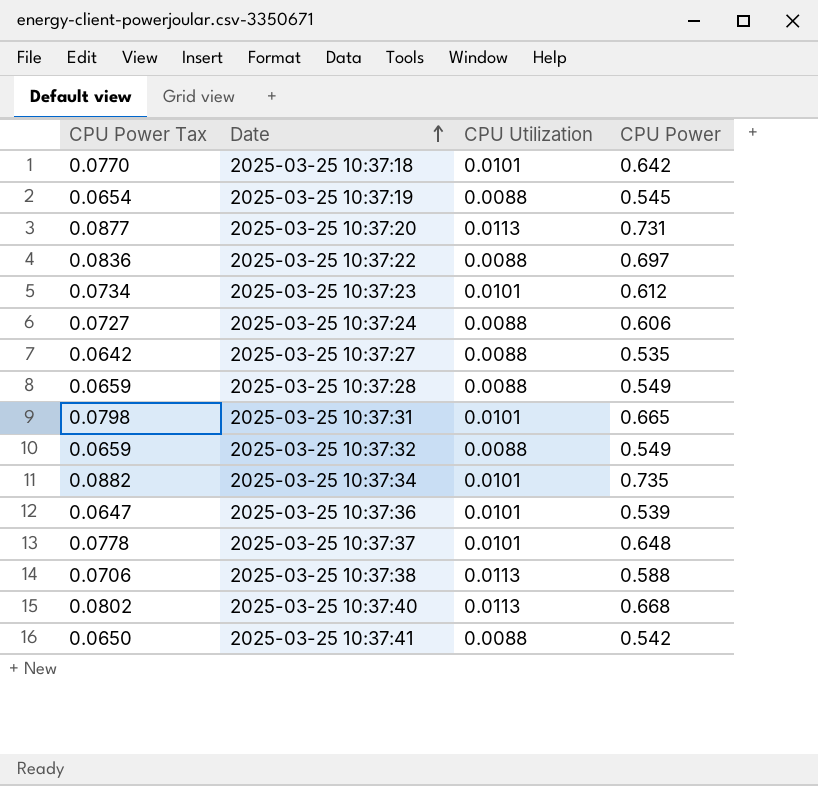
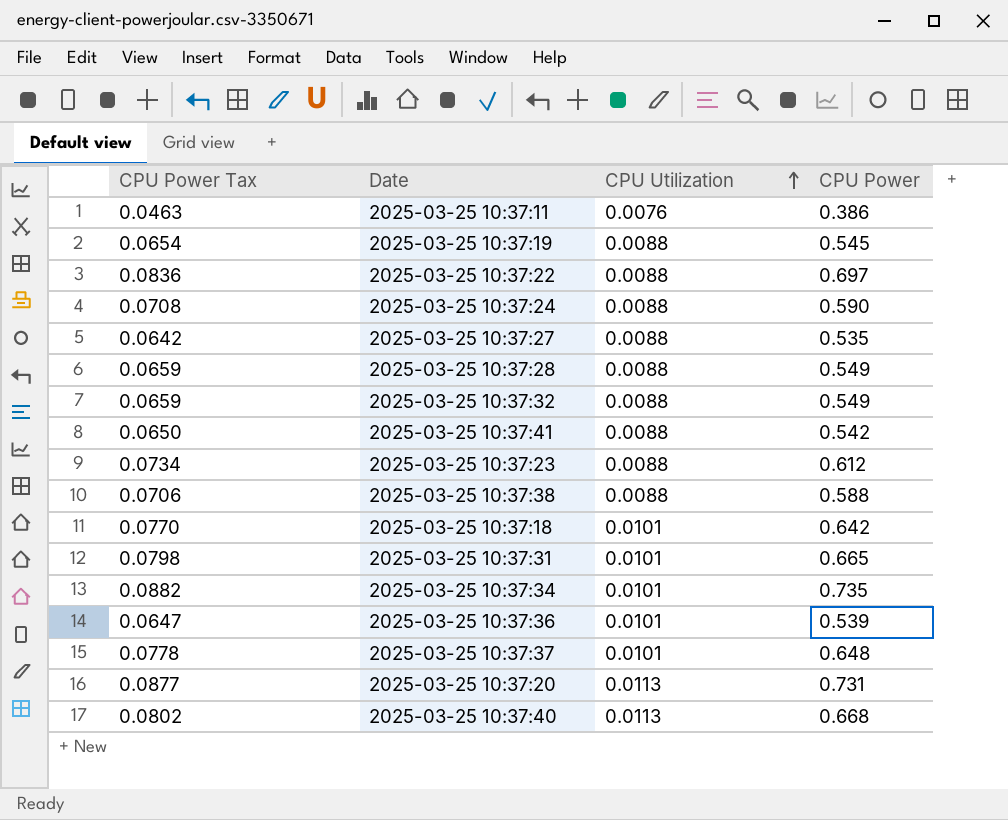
row order: Date ascending -> CPU Utilization ascending
row 2025-03-25 10:37:11: none -> 0.0463 | 0.0076 | 0.386
2025-03-25 10:37:24 | CPU Power Tax: 0.0727 -> 0.0708
2025-03-25 10:37:24 | CPU Power: 0.606 -> 0.590
2025-03-25 10:37:23 | CPU Utilization: 0.0101 -> 0.0088
2025-03-25 10:37:38 | CPU Utilization: 0.0113 -> 0.0088

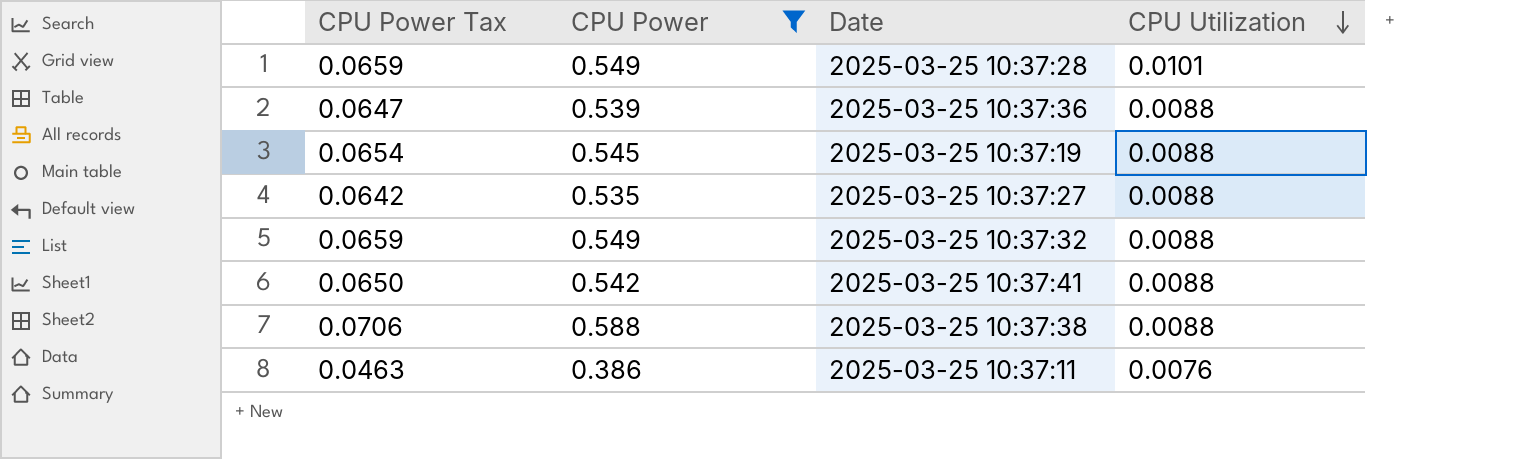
filter: none -> CPU Power <= 0.588
row order: CPU Utilization ascending -> CPU Utilization descending
column CPU Power | position: 4 -> 2
2025-03-25 10:37:28 | CPU Utilization: 0.0088 -> 0.0101
2025-03-25 10:37:36 | CPU Utilization: 0.0101 -> 0.0088

